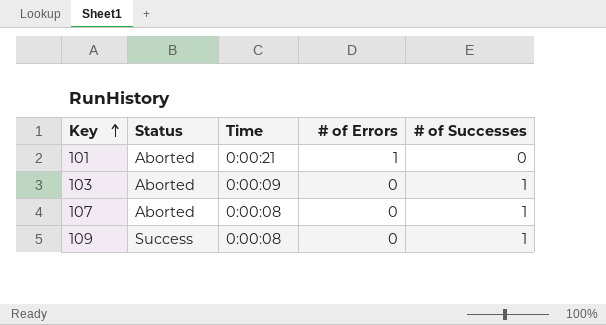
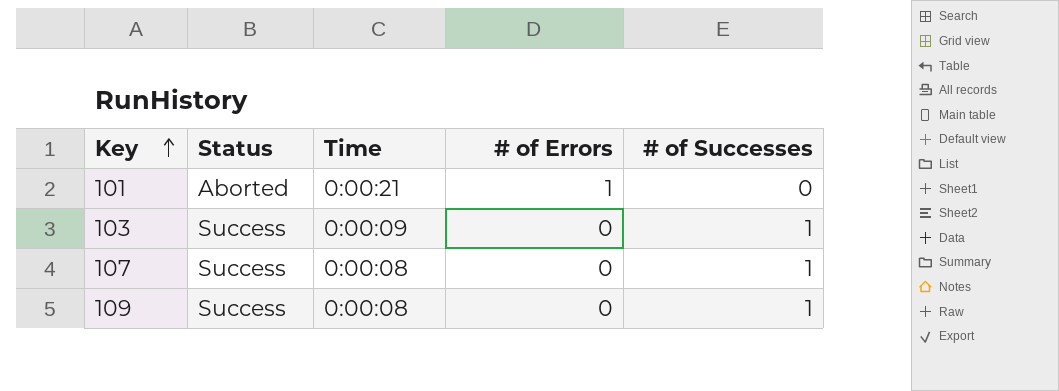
103 | Status: Aborted -> Success
107 | Status: Aborted -> Success

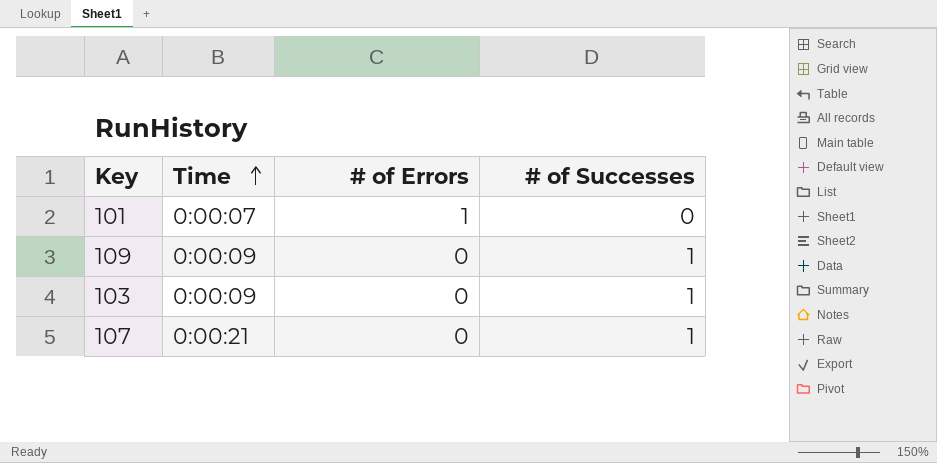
row order: Key ascending -> Time ascending
column Status | position: 2 -> none
101 | Time: 0:00:21 -> 0:00:07
109 | Time: 0:00:08 -> 0:00:09
107 | Time: 0:00:08 -> 0:00:21

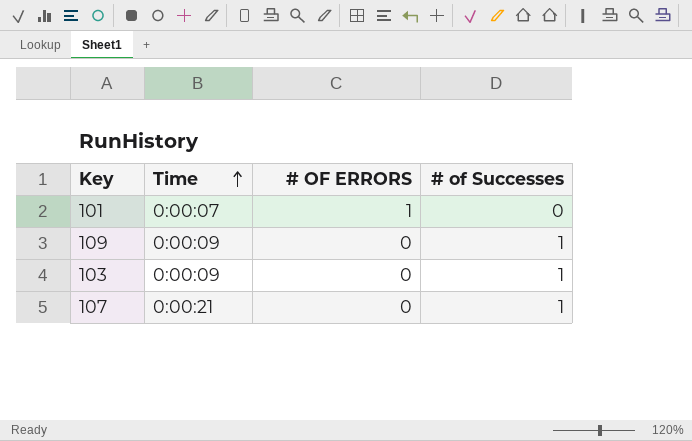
column name: # of Errors -> # OF ERRORS

